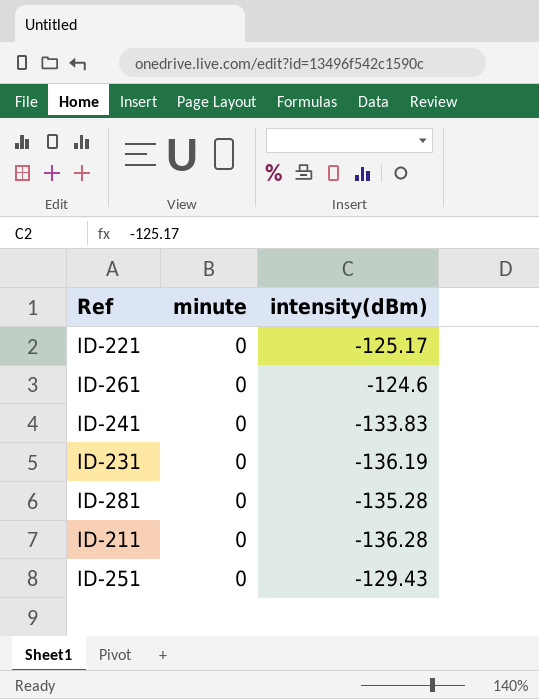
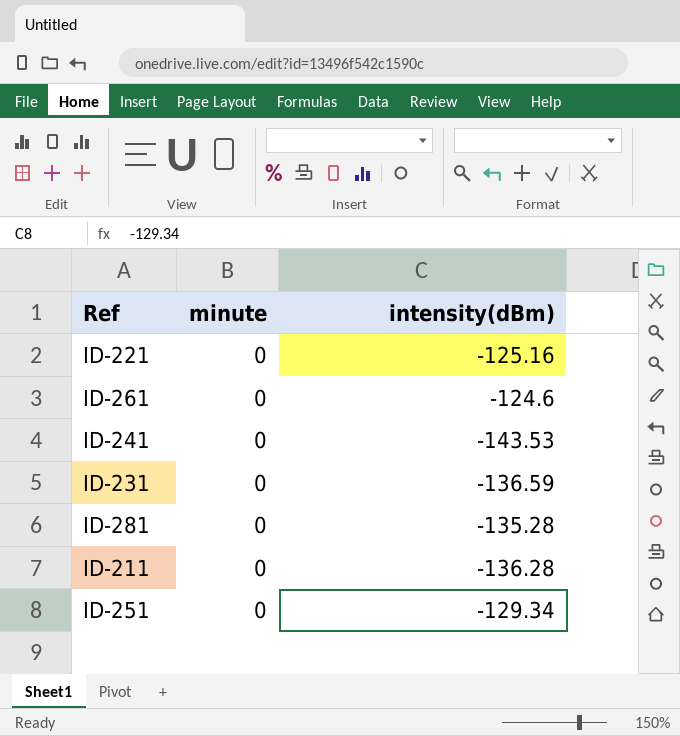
ID-221 | intensity(dBm): -125.17 -> -125.16
ID-241 | intensity(dBm): -133.83 -> -143.53
ID-231 | intensity(dBm): -136.19 -> -136.59
ID-251 | intensity(dBm): -129.43 -> -129.34

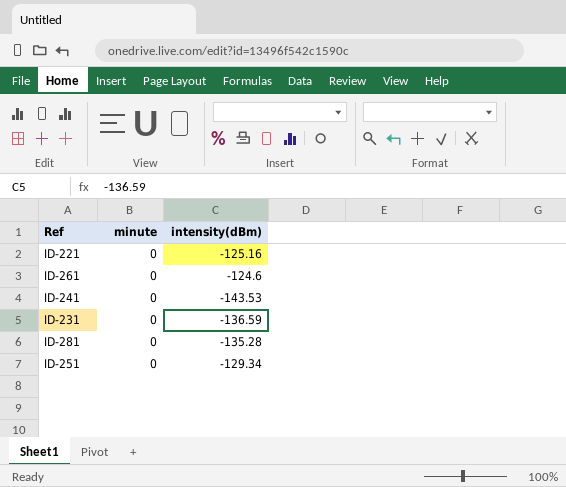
row ID-211: 0 | -136.28 -> none

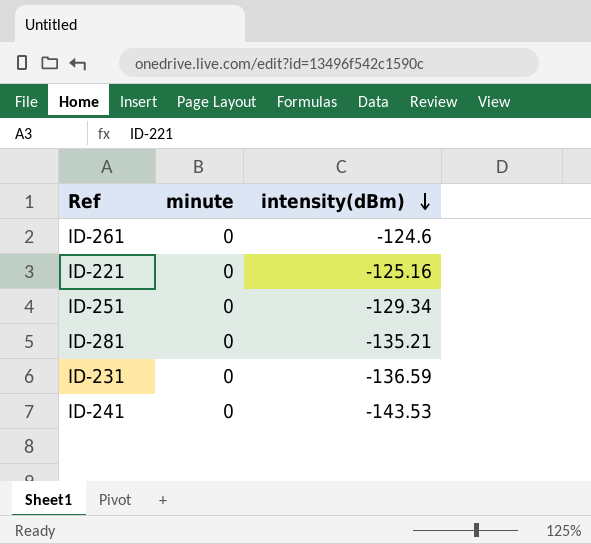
row order: none -> intensity(dBm) descending
ID-281 | intensity(dBm): -135.28 -> -135.21

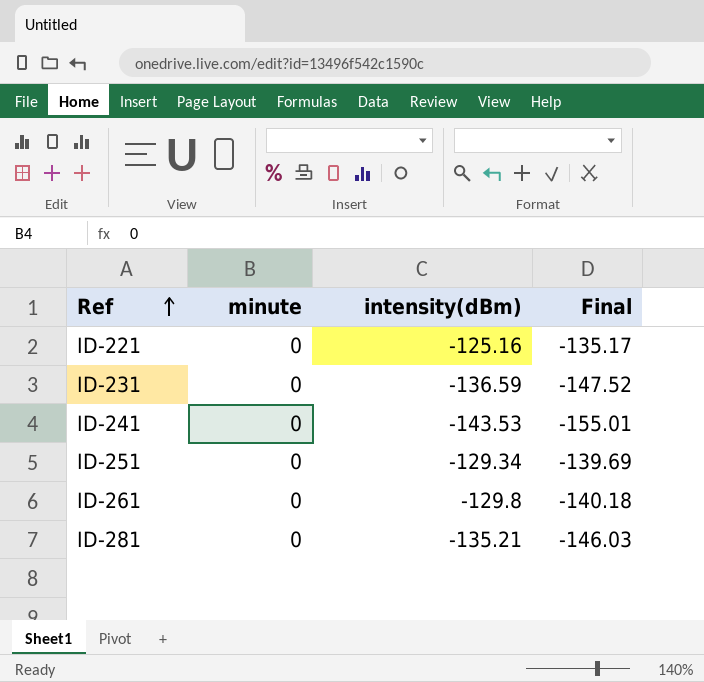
row order: intensity(dBm) descending -> Ref ascending
column Final | formula: none -> [intensity(dBm)] * 1.08
ID-261 | intensity(dBm): -124.6 -> -129.8

